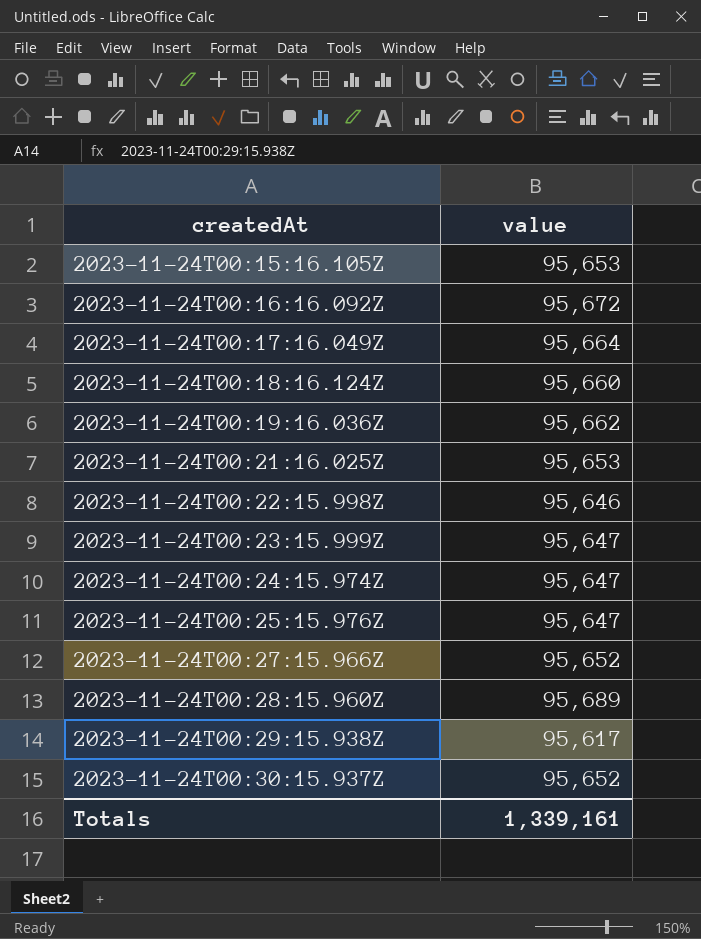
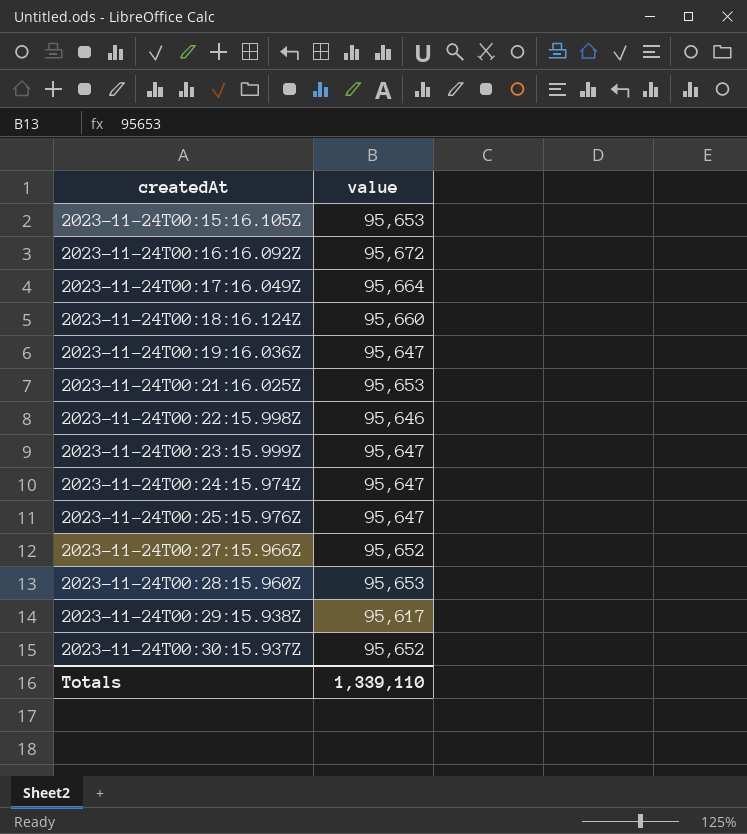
2023-11-24T00:19:16.036Z | value: 95,662 -> 95,647
2023-11-24T00:28:15.960Z | value: 95,689 -> 95,653
Totals | value: 1,339,161 -> 1,339,110

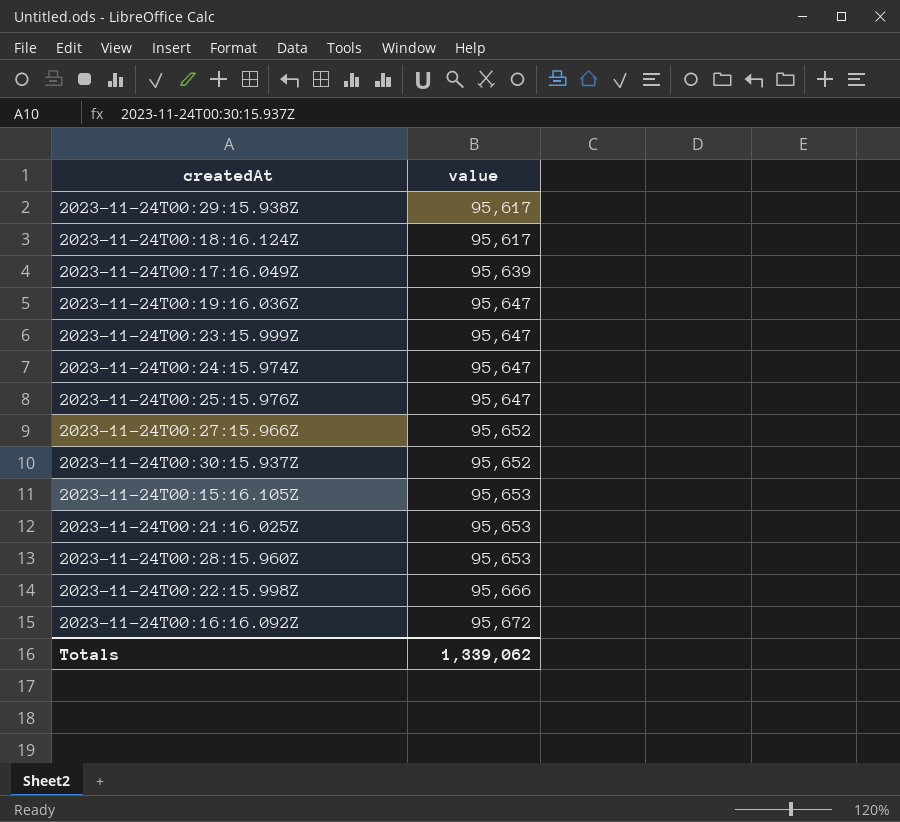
row order: createdAt ascending -> value ascending
2023-11-24T00:18:16.124Z | value: 95,660 -> 95,617
2023-11-24T00:17:16.049Z | value: 95,664 -> 95,639
2023-11-24T00:22:15.998Z | value: 95,646 -> 95,666
Totals | value: 1,339,110 -> 1,339,062

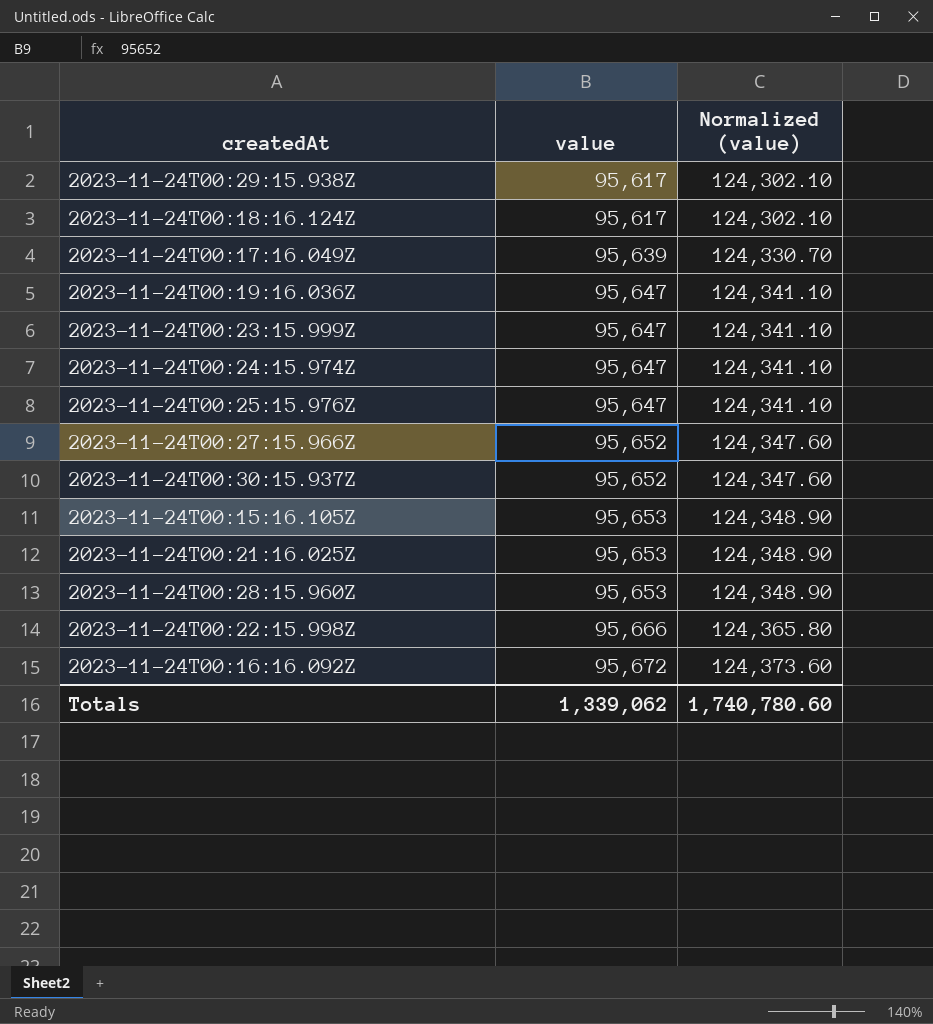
column Normalized (value) | formula: none -> [value] * 1.3

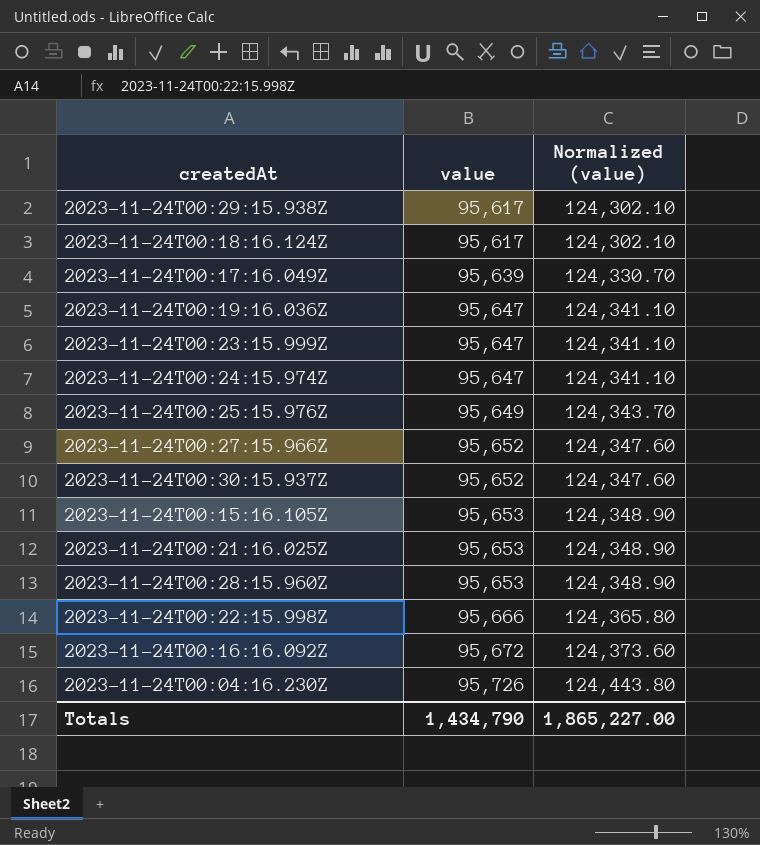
2023-11-24T00:25:15.976Z | value: 95,647 -> 95,649
2023-11-24T00:25:15.976Z | Normalized (value): 124,341.10 -> 124,343.70
row 2023-11-24T00:04:16.230Z: none -> 95,726 | 124,443.80
Totals | value: 1,339,062 -> 1,434,790
Totals | Normalized (value): 1,740,780.60 -> 1,865,227.00

